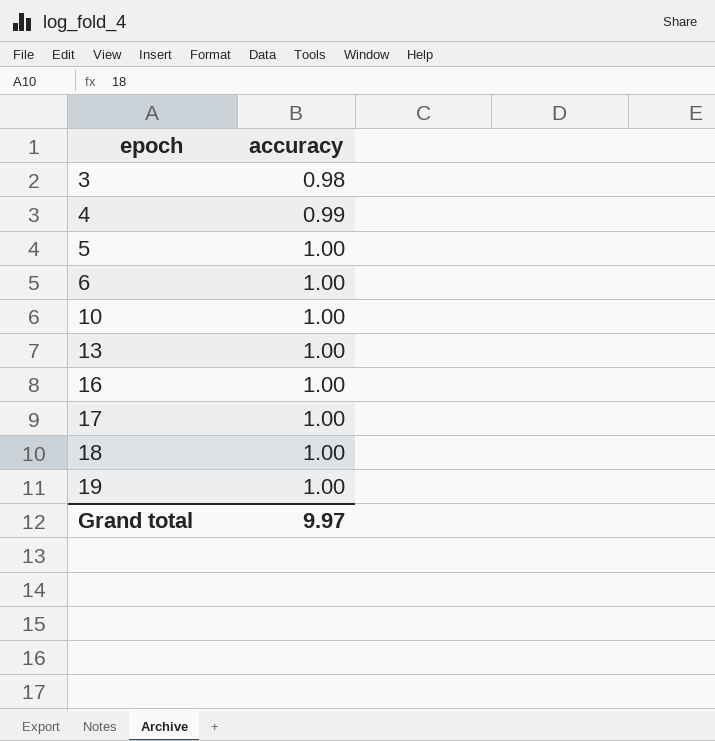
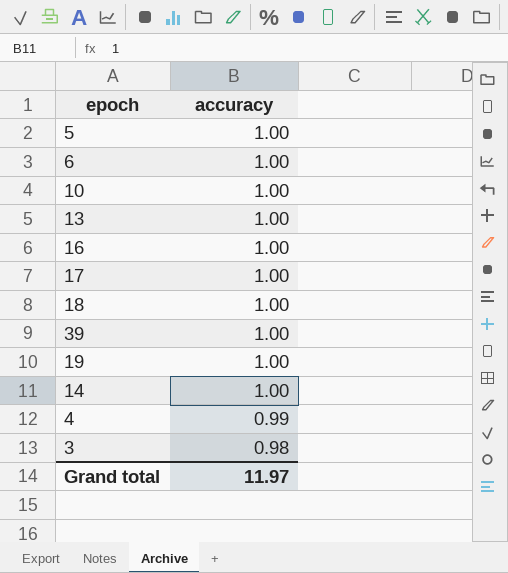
row order: epoch ascending -> accuracy descending
row 39: none -> 1.00
row 14: none -> 1.00
Grand total | accuracy: 9.97 -> 11.97

